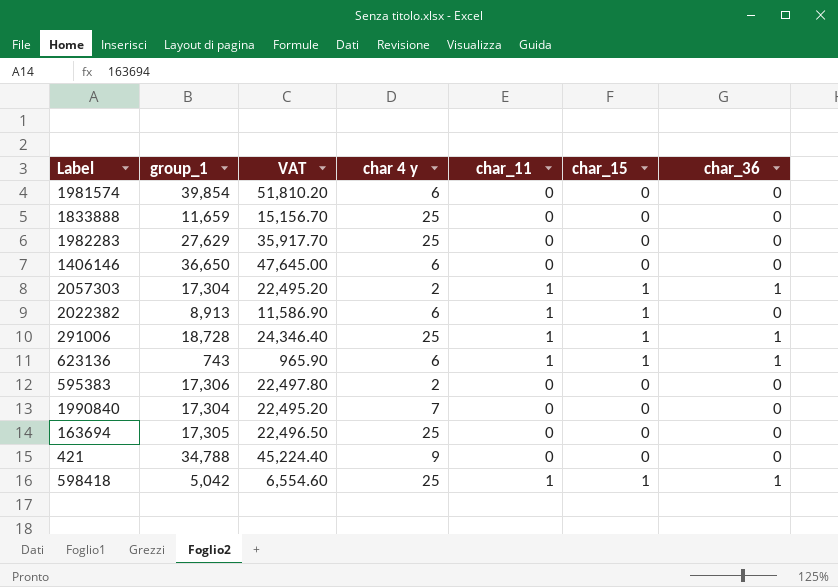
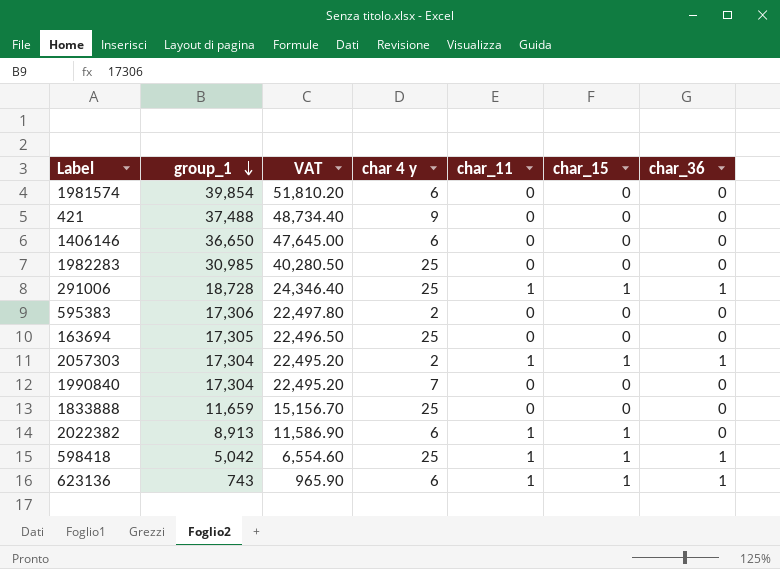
row order: none -> group_1 descending
421 | group_1: 34,788 -> 37,488
421 | VAT: 45,224.40 -> 48,734.40
1982283 | group_1: 27,629 -> 30,985
1982283 | VAT: 35,917.70 -> 40,280.50

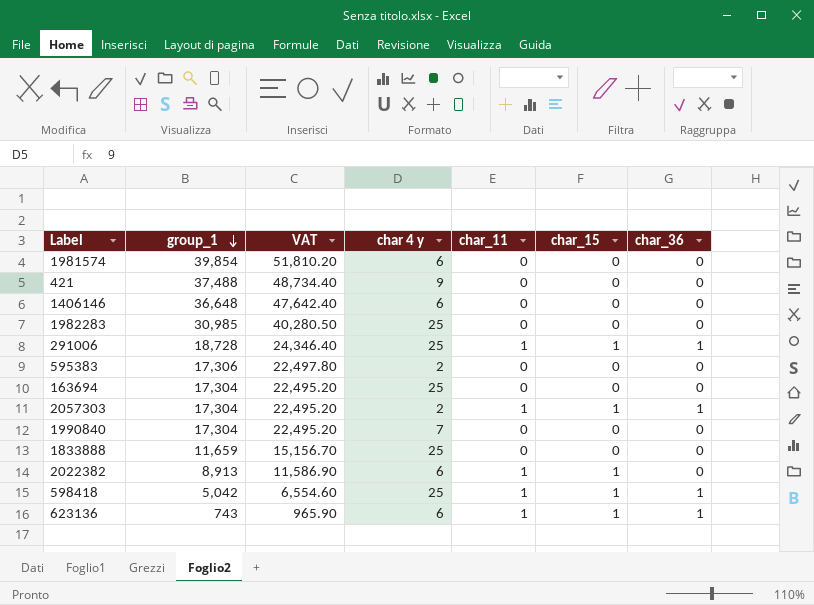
1406146 | group_1: 36,650 -> 36,648
1406146 | VAT: 47,645.00 -> 47,642.40
163694 | group_1: 17,305 -> 17,304
163694 | VAT: 22,496.50 -> 22,495.20

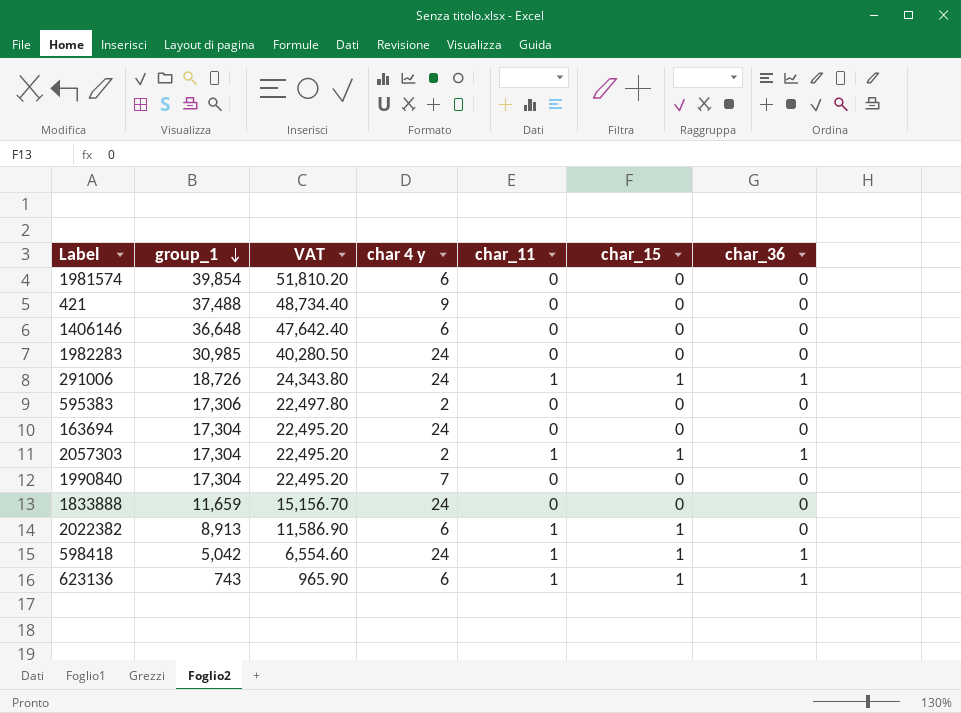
1982283 | char 4 y: 25 -> 24
291006 | group_1: 18,728 -> 18,726
291006 | VAT: 24,346.40 -> 24,343.80
291006 | char 4 y: 25 -> 24
163694 | char 4 y: 25 -> 24
1833888 | char 4 y: 25 -> 24
598418 | char 4 y: 25 -> 24

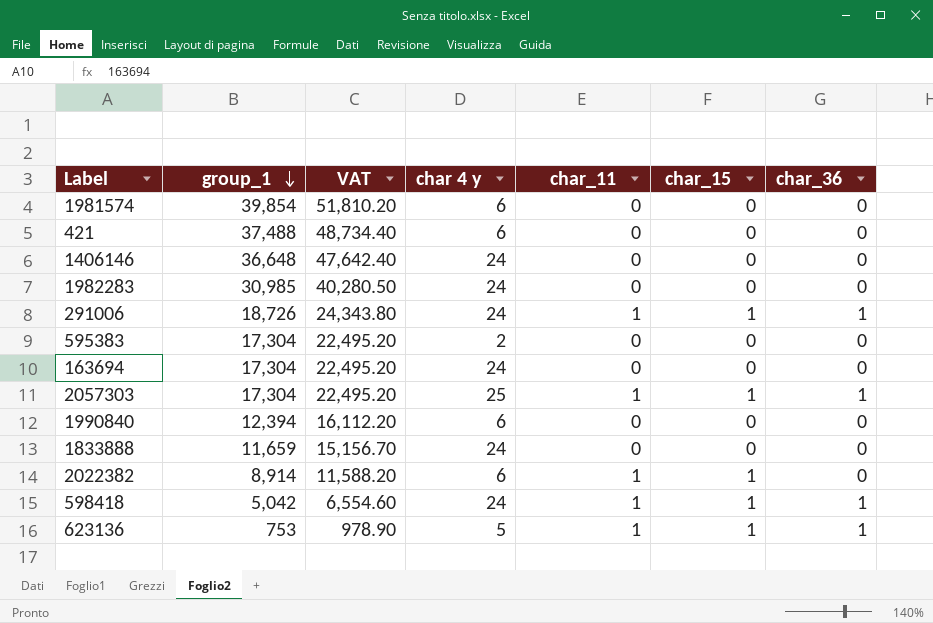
421 | char 4 y: 9 -> 6
1406146 | char 4 y: 6 -> 24
595383 | group_1: 17,306 -> 17,304
595383 | VAT: 22,497.80 -> 22,495.20
2057303 | char 4 y: 2 -> 25
1990840 | group_1: 17,304 -> 12,394
1990840 | VAT: 22,495.20 -> 16,112.20
1990840 | char 4 y: 7 -> 6
2022382 | group_1: 8,913 -> 8,914
2022382 | VAT: 11,586.90 -> 11,588.20
623136 | group_1: 743 -> 753
623136 | VAT: 965.90 -> 978.90
623136 | char 4 y: 6 -> 5

